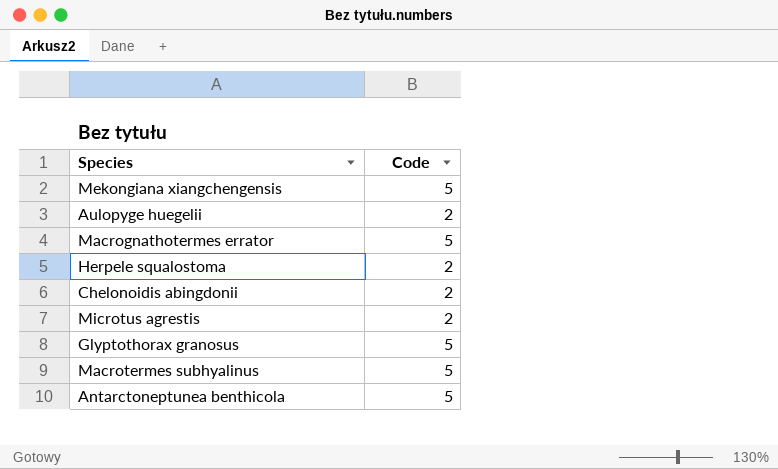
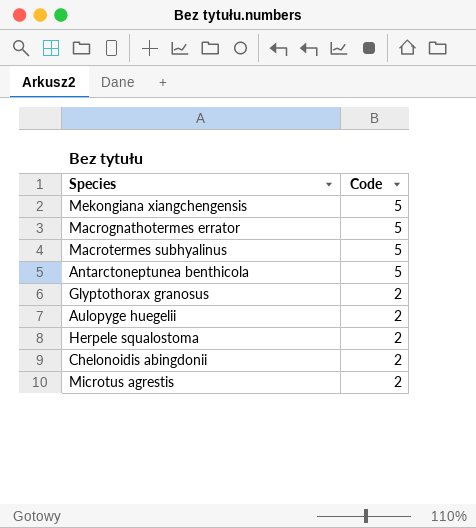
row order: none -> Code descending
Glyptothorax granosus | Code: 5 -> 2

